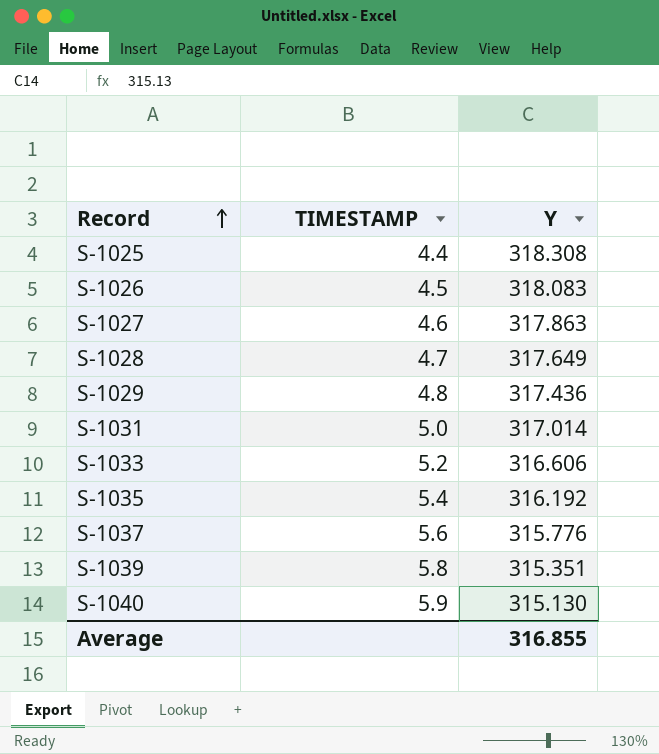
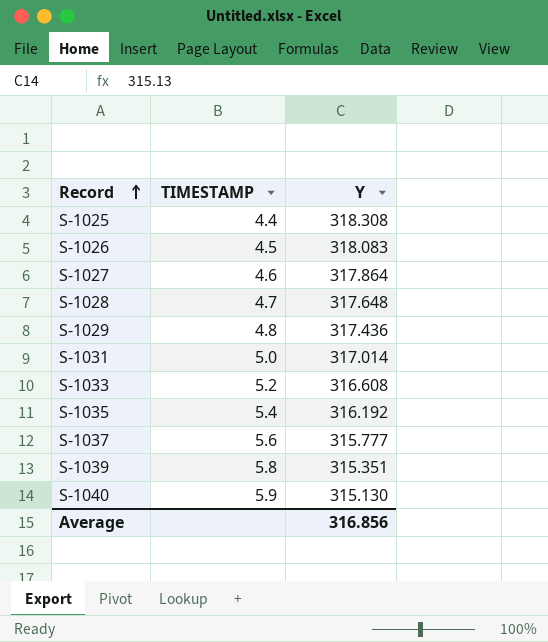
S-1027 | Y: 317.863 -> 317.864
S-1028 | Y: 317.649 -> 317.648
S-1033 | Y: 316.606 -> 316.608
S-1037 | Y: 315.776 -> 315.777
Average | Y: 316.855 -> 316.856

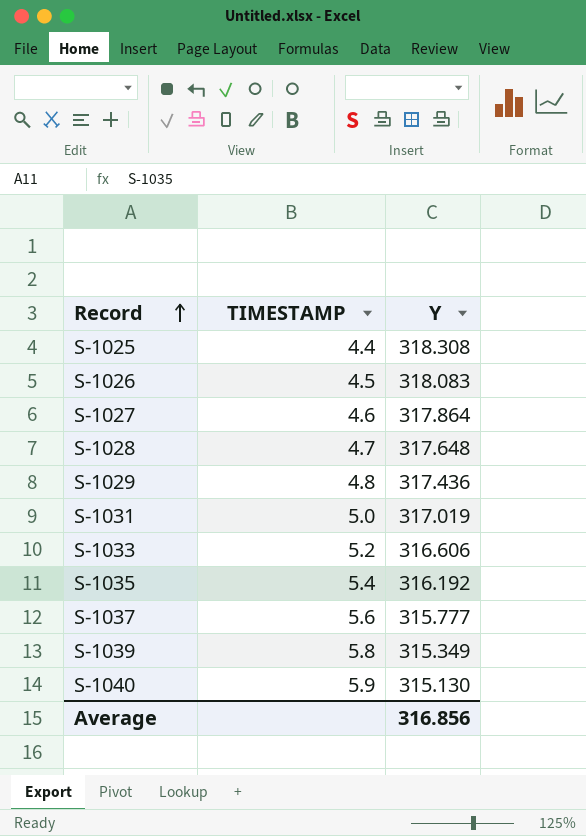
S-1031 | Y: 317.014 -> 317.019
S-1033 | Y: 316.608 -> 316.606
S-1039 | Y: 315.351 -> 315.349

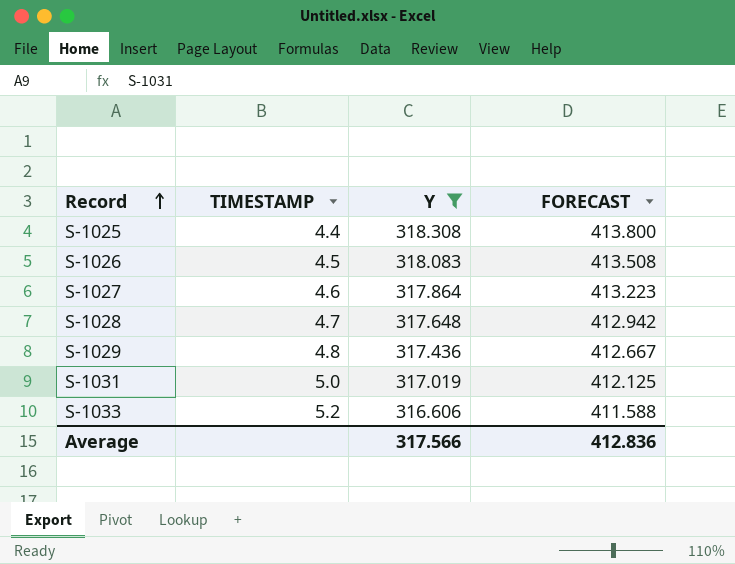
filter: none -> Y >= 316.606
column FORECAST | formula: none -> [Y] * 1.3
Average | Y: 316.856 -> 317.566

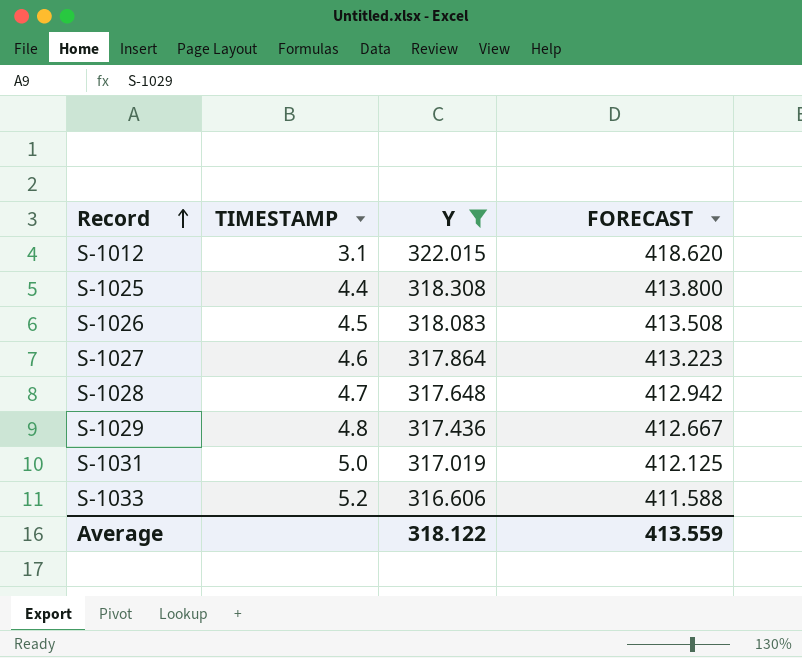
row S-1012: none -> 3.1 | 322.015 | 418.620
Average | Y: 317.566 -> 318.122
Average | FORECAST: 412.836 -> 413.559

